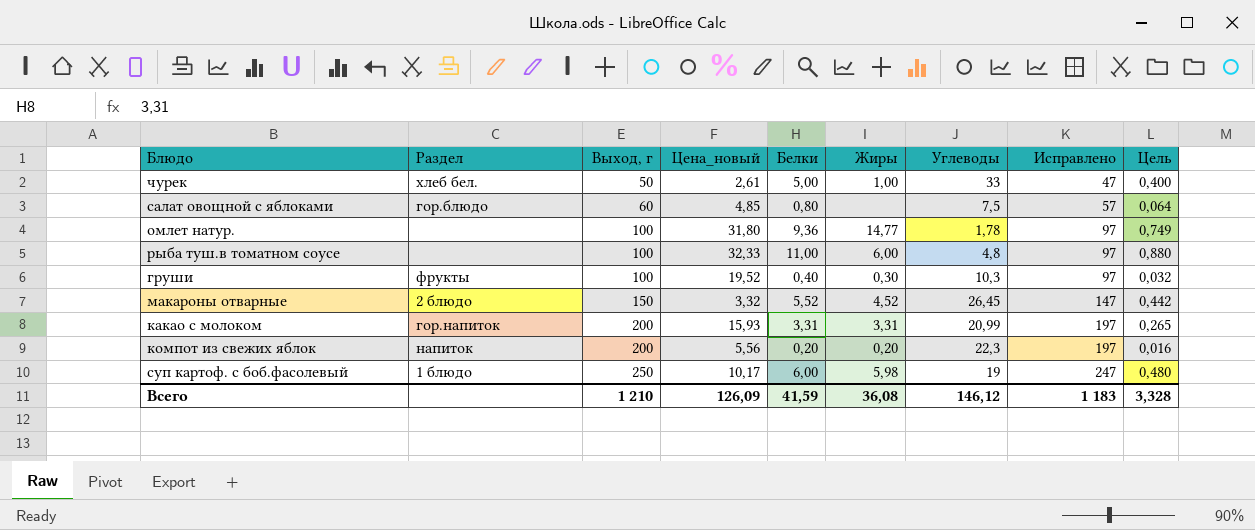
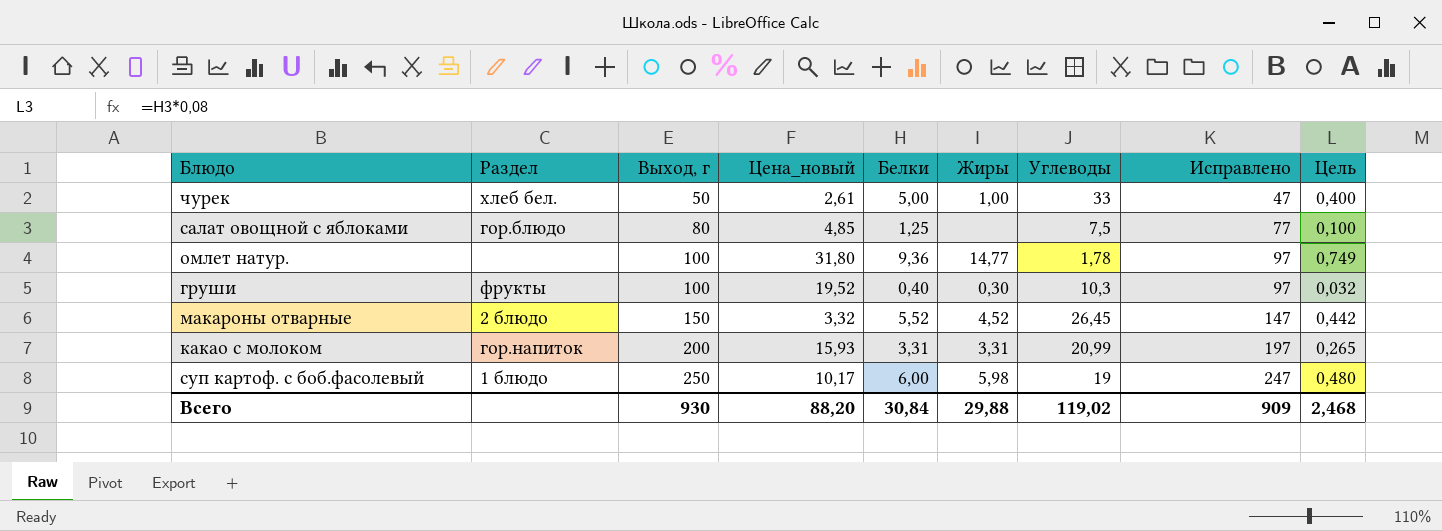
row рыба туш.в томатном соусе: none | 100 | 32,33 | 11,00 | 6,00 | 4,8 | 97 | 0,880 -> none
row компот из свежих яблок: напиток | 200 | 5,56 | 0,20 | 0,20 | 22,3 | 197 | 0,016 -> none
салат овощной с яблоками | Выход, г: 60 -> 80
салат овощной с яблоками | Белки: 0,80 -> 1,25
салат овощной с яблоками | Исправлено: 57 -> 77
салат овощной с яблоками | Цель: 0,064 -> 0,100
Всего | Выход, г: 1 210 -> 930
Всего | Цена_новый: 126,09 -> 88,20
Всего | Белки: 41,59 -> 30,84
Всего | Жиры: 36,08 -> 29,88
Всего | Углеводы: 146,12 -> 119,02
Всего | Исправлено: 1 183 -> 909
Всего | Цель: 3,328 -> 2,468

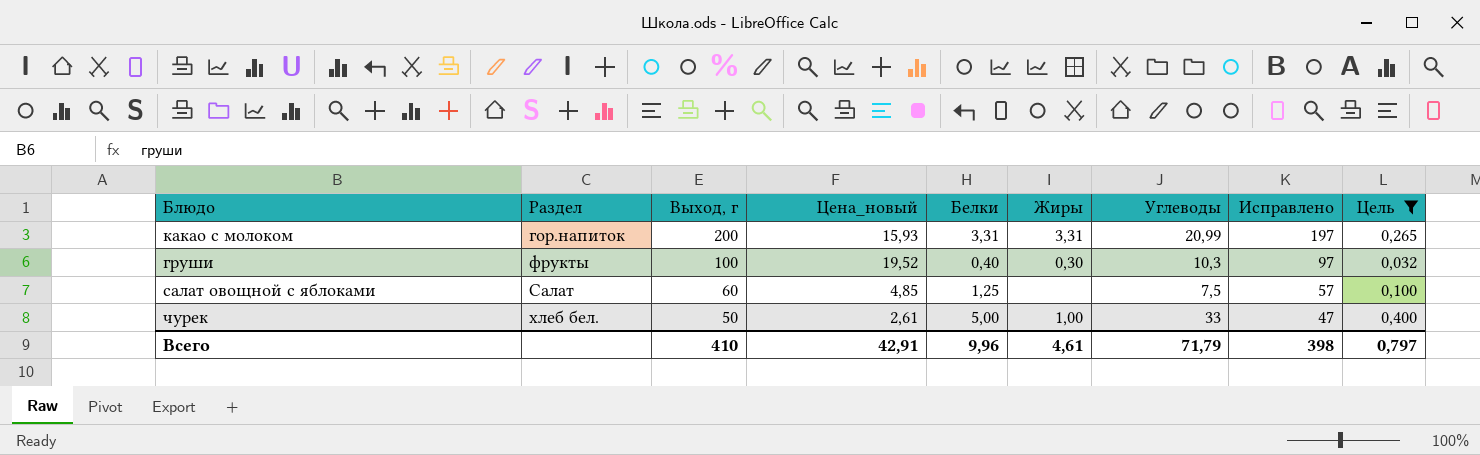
filter: none -> Цель <= 0,400
row order: Выход, г ascending -> Выход, г descending
салат овощной с яблоками | Раздел: гор.блюдо -> Салат
салат овощной с яблоками | Выход, г: 80 -> 60
салат овощной с яблоками | Исправлено: 77 -> 57
Всего | Выход, г: 930 -> 410
Всего | Цена_новый: 88,20 -> 42,91
Всего | Белки: 30,84 -> 9,96
Всего | Жиры: 29,88 -> 4,61
Всего | Углеводы: 119,02 -> 71,79
Всего | Исправлено: 909 -> 398
Всего | Цель: 2,468 -> 0,797

